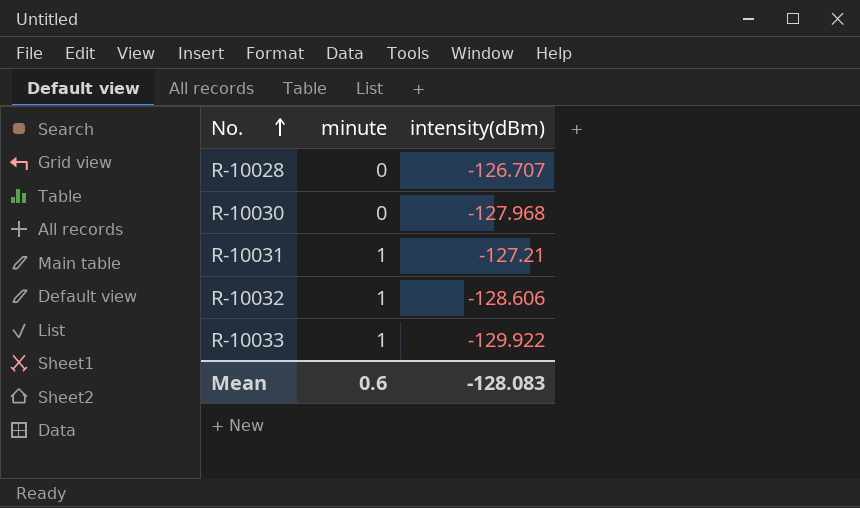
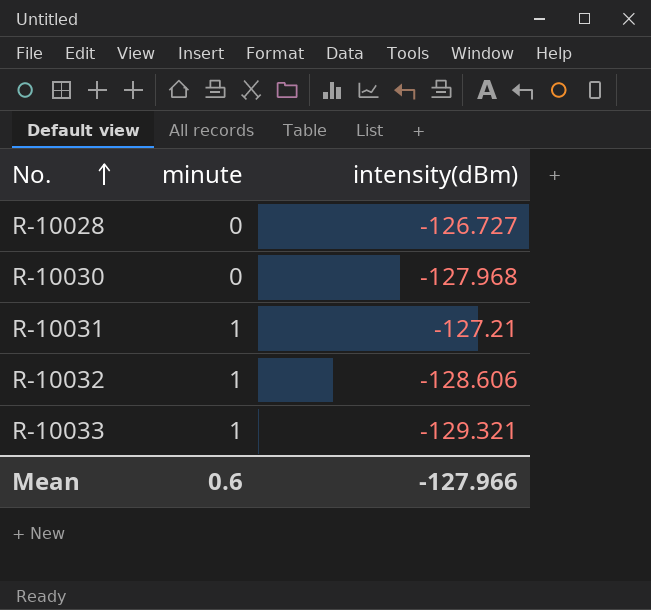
R-10028 | intensity(dBm): -126.707 -> -126.727
R-10033 | intensity(dBm): -129.922 -> -129.321
Mean | intensity(dBm): -128.083 -> -127.966

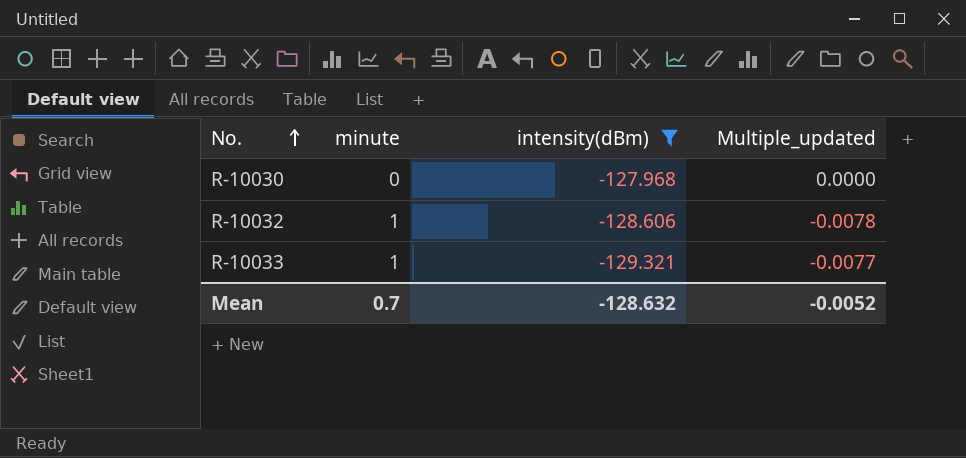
filter: none -> intensity(dBm) <= -127.968
column Multiple_updated | formula: none -> [minute] / [intensity(dBm)]
Mean | minute: 0.6 -> 0.7
Mean | intensity(dBm): -127.966 -> -128.632

